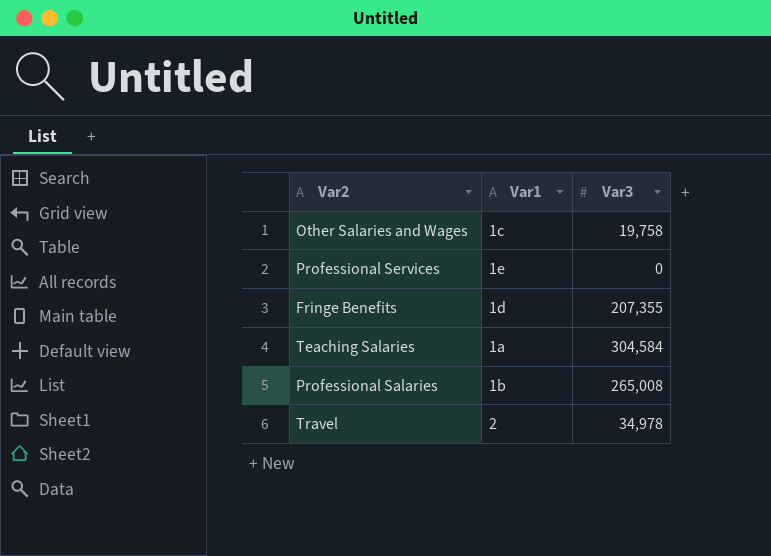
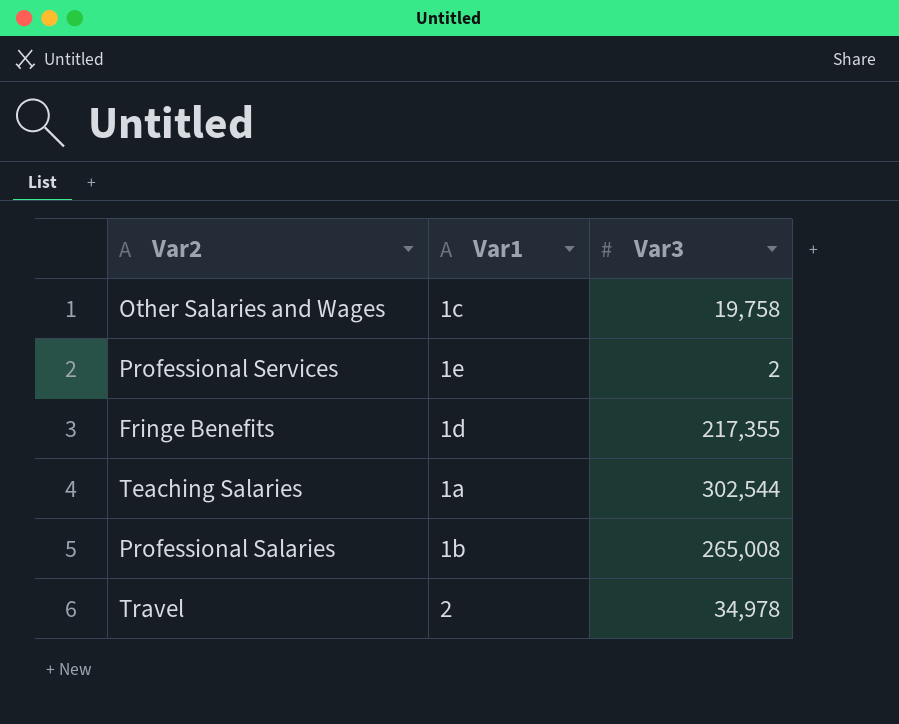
Professional Services | Var3: 0 -> 2
Fringe Benefits | Var3: 207,355 -> 217,355
Teaching Salaries | Var3: 304,584 -> 302,544

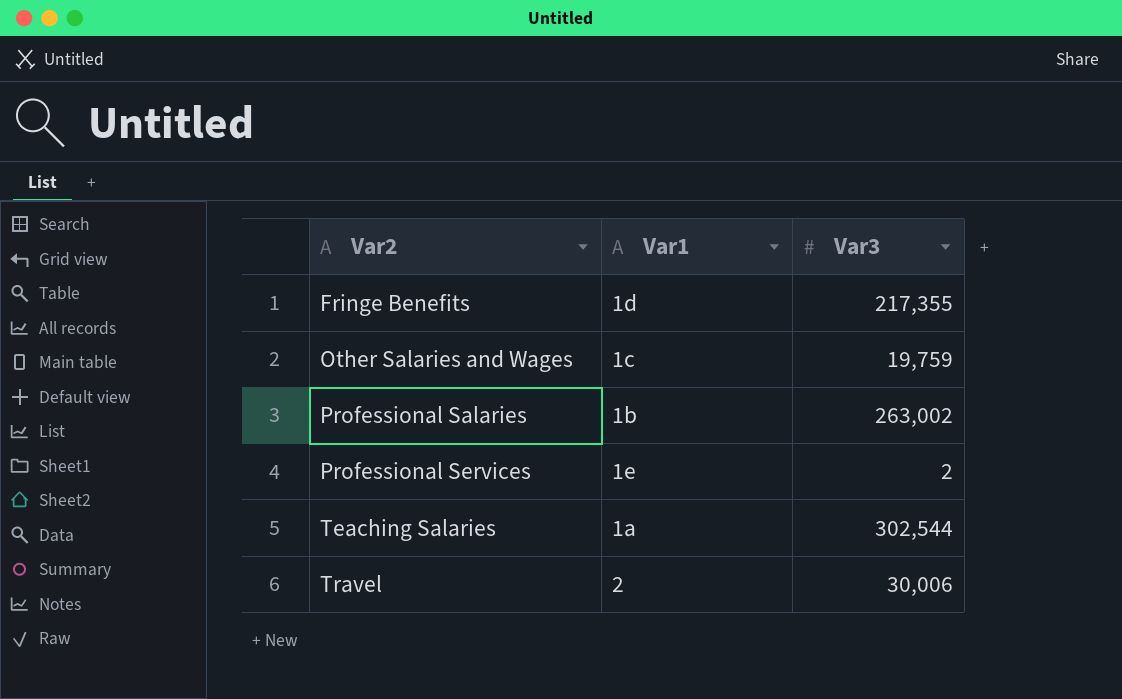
row order: none -> Var2 ascending
Other Salaries and Wages | Var3: 19,758 -> 19,759
Professional Salaries | Var3: 265,008 -> 263,002
Travel | Var3: 34,978 -> 30,006

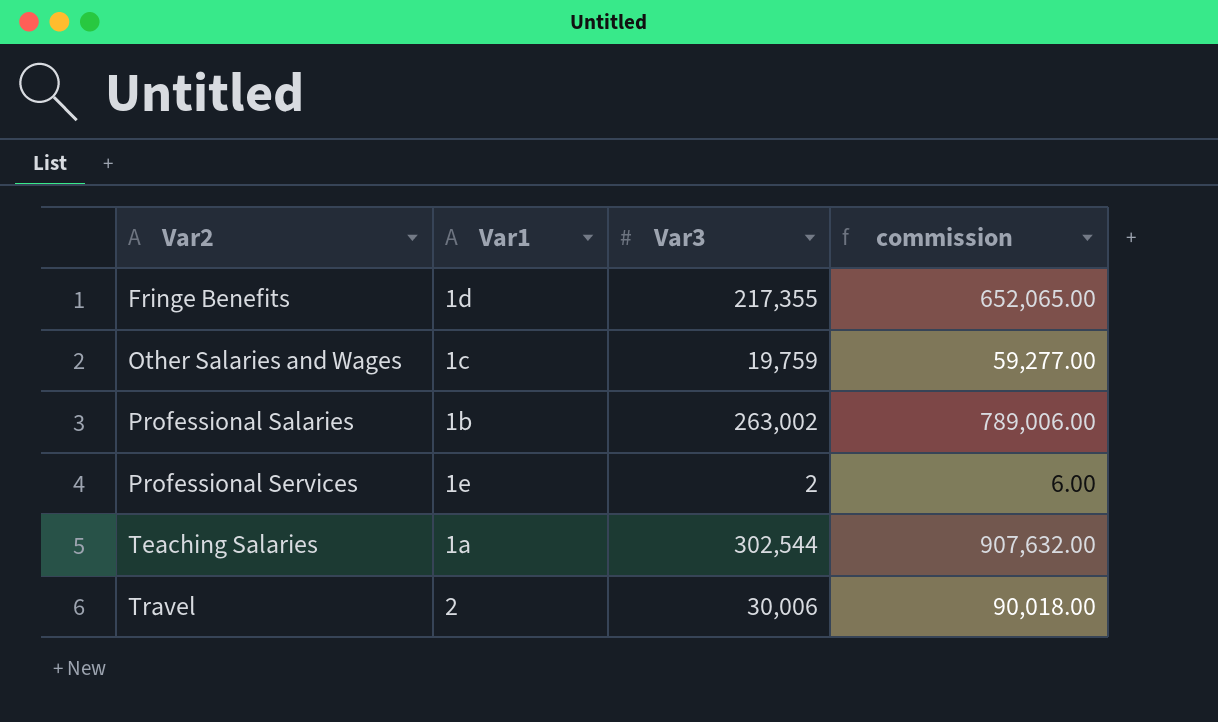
column commission | formula: none -> [Var3] * 3

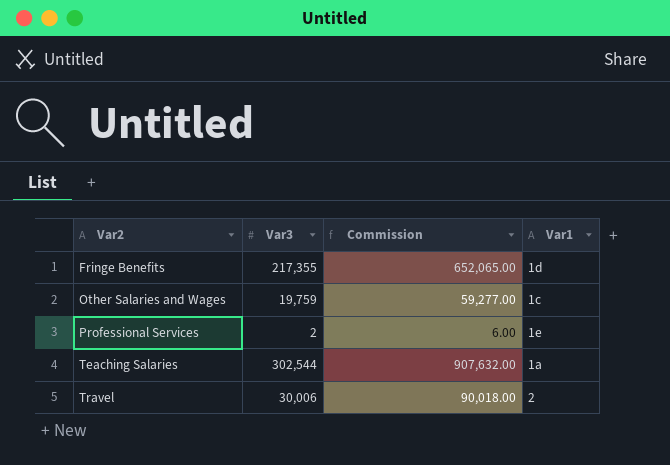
column name: commission -> Commission
column Var1 | position: 2 -> 4
row Professional Salaries: 1b | 263,002 | 789,006.00 -> none

